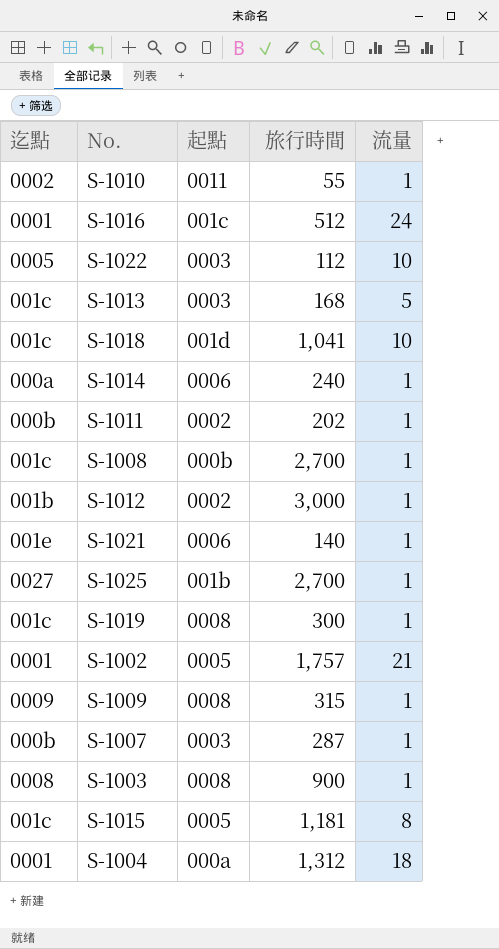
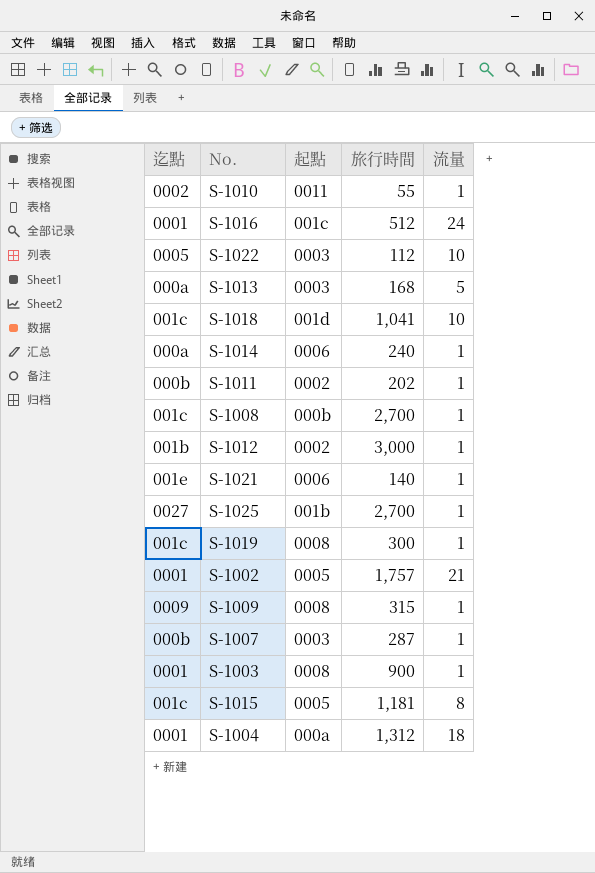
S-1013 | 迄點: 001c -> 000a
S-1003 | 迄點: 0008 -> 0001

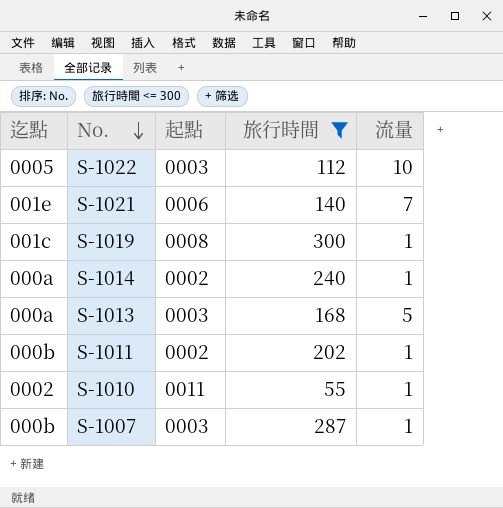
filter: none -> 旅行時間 <= 300
row order: none -> No. descending
S-1021 | 流量: 1 -> 7
S-1014 | 起點: 0006 -> 0002

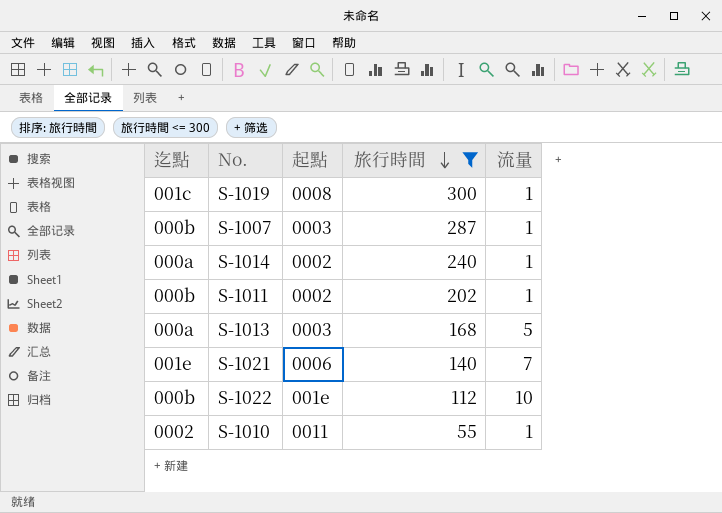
row order: No. descending -> 旅行時間 descending
S-1022 | 迄點: 0005 -> 000b
S-1022 | 起點: 0003 -> 001e

